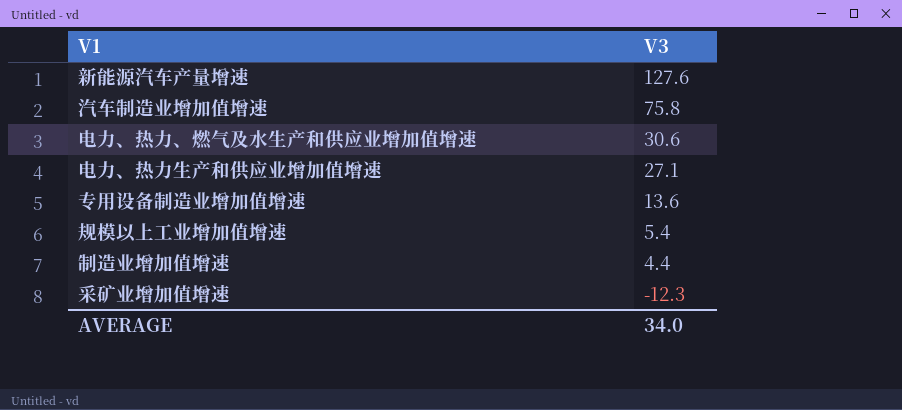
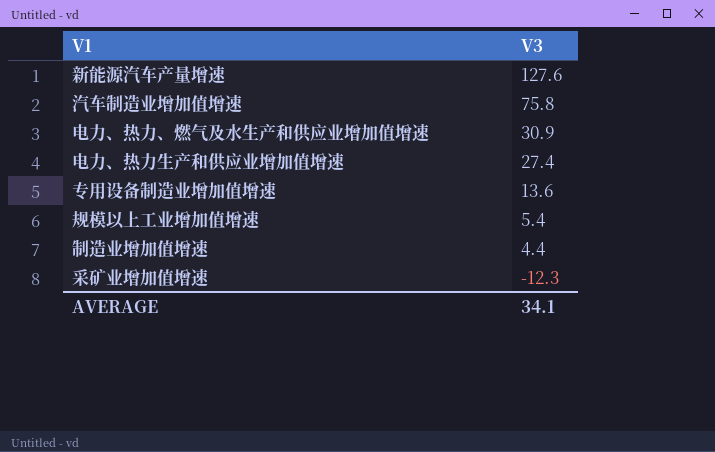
电力、热力、燃气及水生产和供应业增加值增速 | V3: 30.6 -> 30.9
电力、热力生产和供应业增加值增速 | V3: 27.1 -> 27.4
AVERAGE | V3: 34.0 -> 34.1

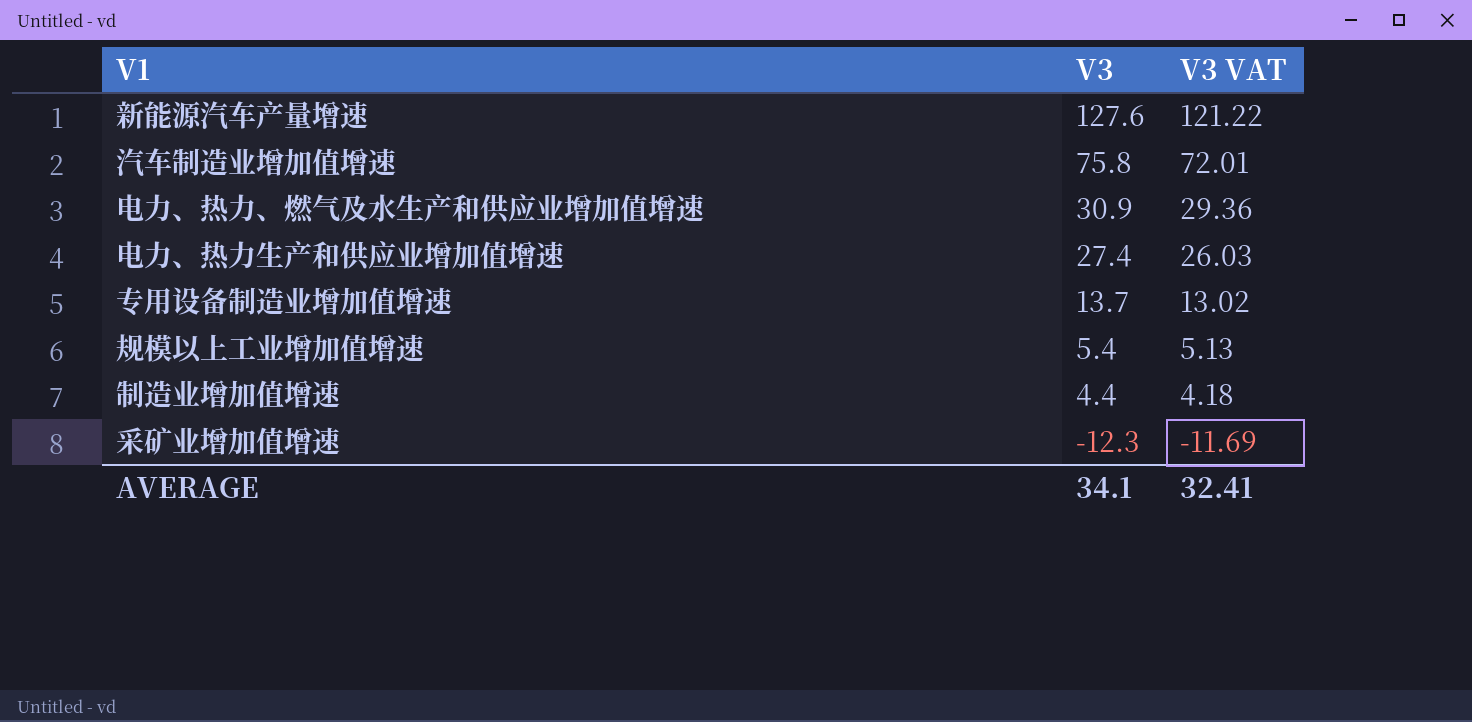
column V3 VAT | formula: none -> [V3] * 0.95
专用设备制造业增加值增速 | V3: 13.6 -> 13.7

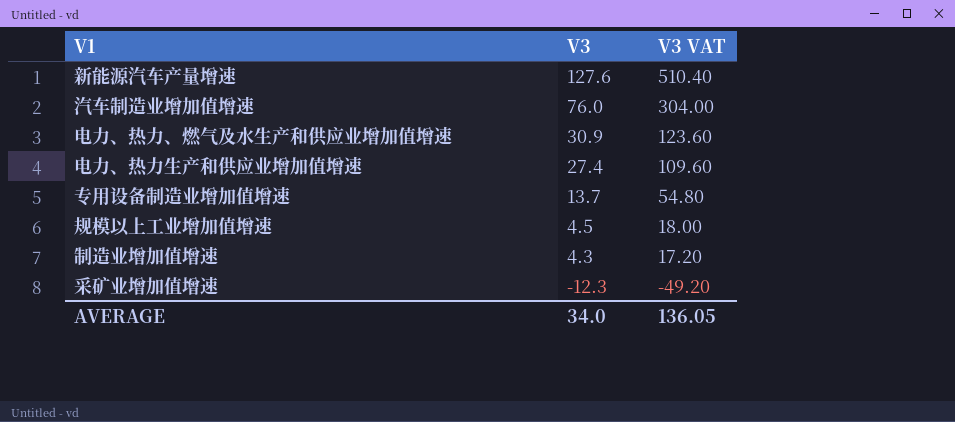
column V3 VAT | formula: [V3] * 0.95 -> [V3] * 4
汽车制造业增加值增速 | V3: 75.8 -> 76.0
规模以上工业增加值增速 | V3: 5.4 -> 4.5
制造业增加值增速 | V3: 4.4 -> 4.3
AVERAGE | V3: 34.1 -> 34.0
AVERAGE | V3 VAT: 32.41 -> 136.05

